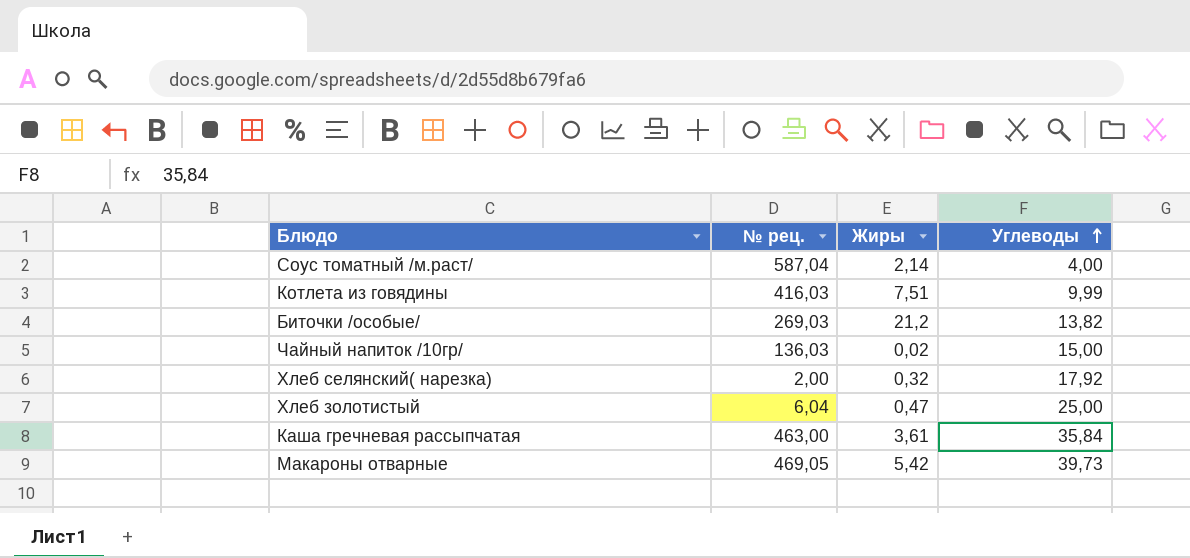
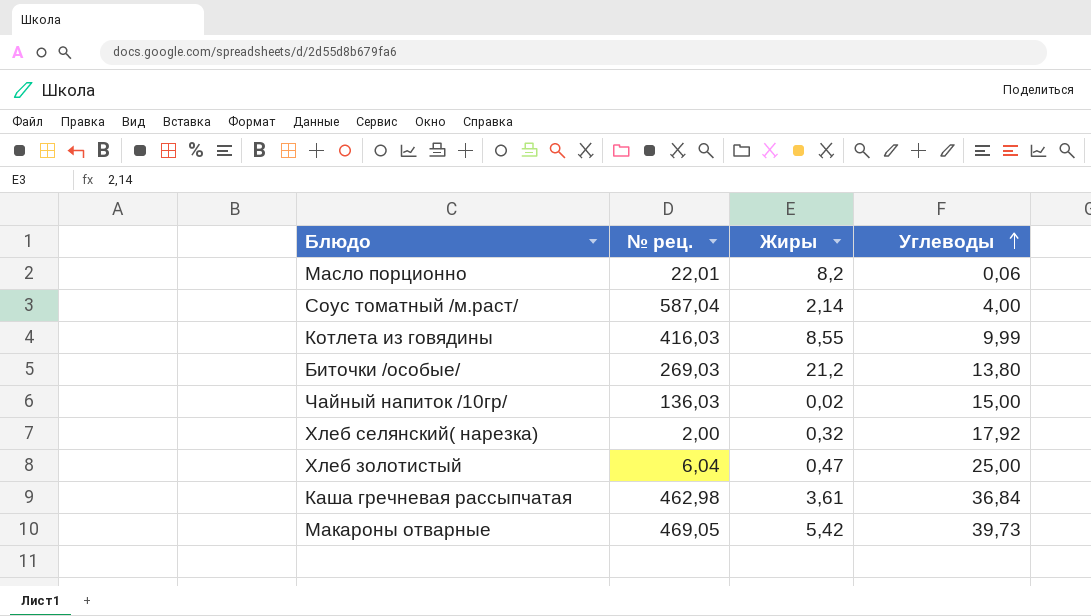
row Масло порционно: none -> 22,01 | 8,2 | 0,06
Котлета из говядины | Жиры: 7,51 -> 8,55
Биточки /особые/ | Углеводы: 13,82 -> 13,80
Каша гречневая рассыпчатая | № рец.: 463,00 -> 462,98
Каша гречневая рассыпчатая | Углеводы: 35,84 -> 36,84

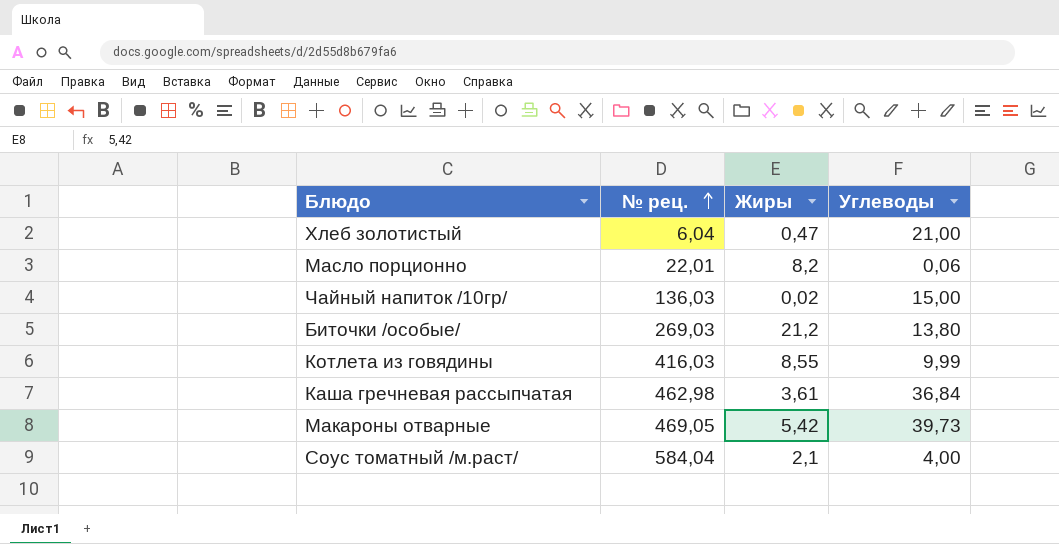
row order: Углеводы ascending -> № рец. ascending
row Хлеб селянский( нарезка): 2,00 | 0,32 | 17,92 -> none
Хлеб золотистый | Углеводы: 25,00 -> 21,00
Соус томатный /м.раст/ | № рец.: 587,04 -> 584,04
Соус томатный /м.раст/ | Жиры: 2,14 -> 2,1

